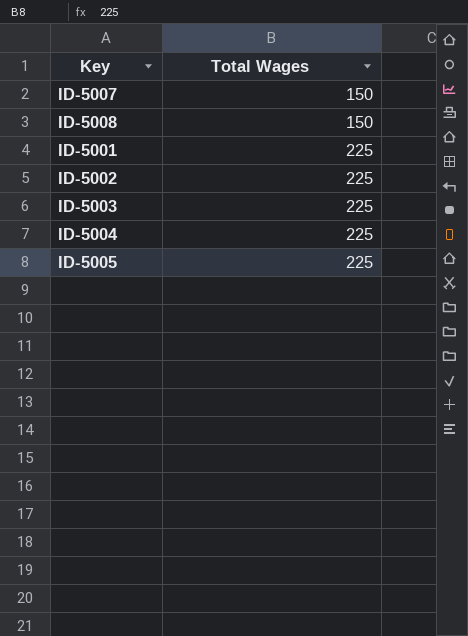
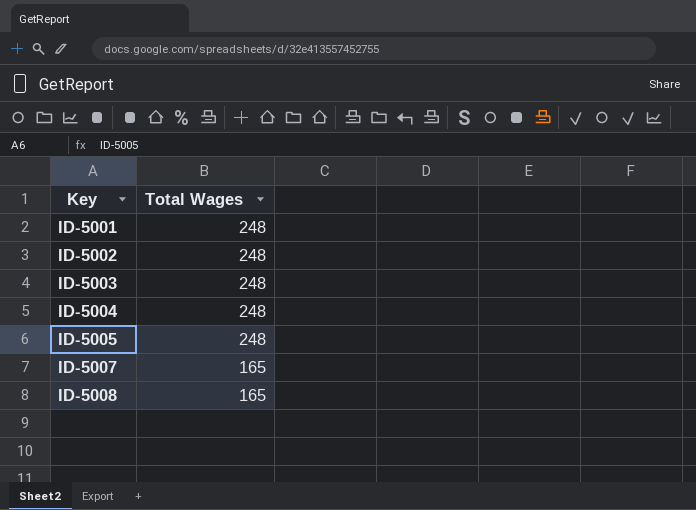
row order: Total Wages ascending -> Key ascending
ID-5001 | Total Wages: 225 -> 248
ID-5002 | Total Wages: 225 -> 248
ID-5003 | Total Wages: 225 -> 248
ID-5004 | Total Wages: 225 -> 248
ID-5005 | Total Wages: 225 -> 248
ID-5007 | Total Wages: 150 -> 165
ID-5008 | Total Wages: 150 -> 165

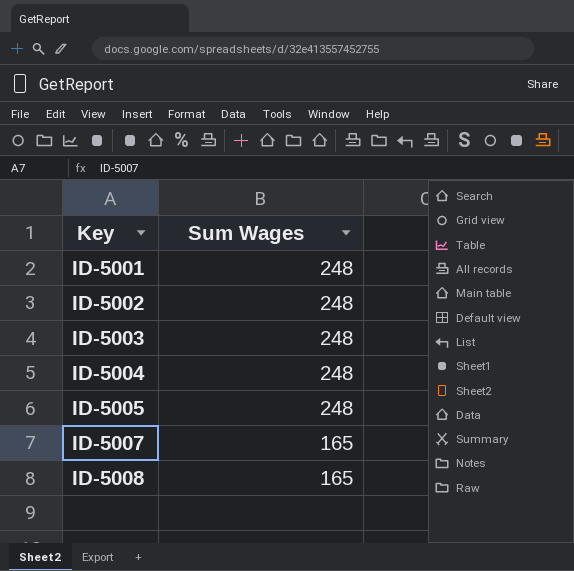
column name: Total Wages -> Sum Wages

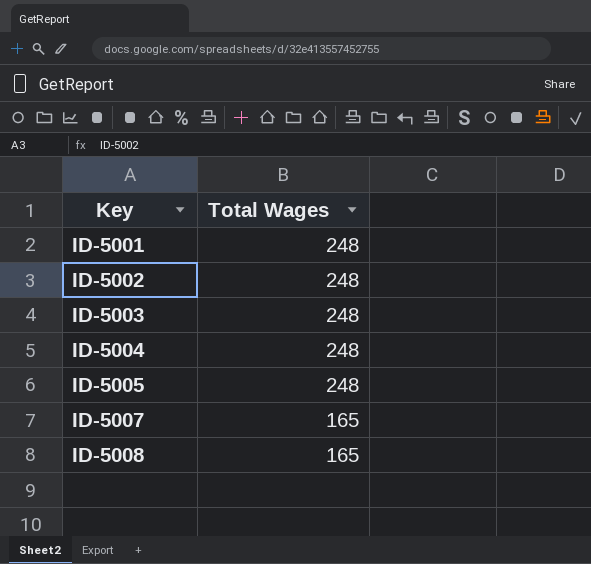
column name: Sum Wages -> Total Wages

